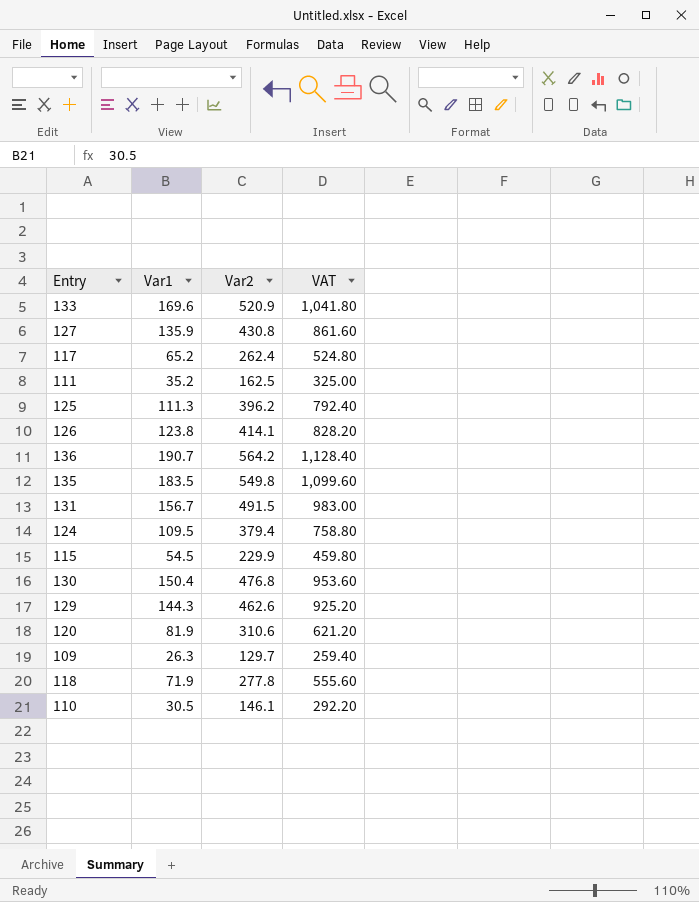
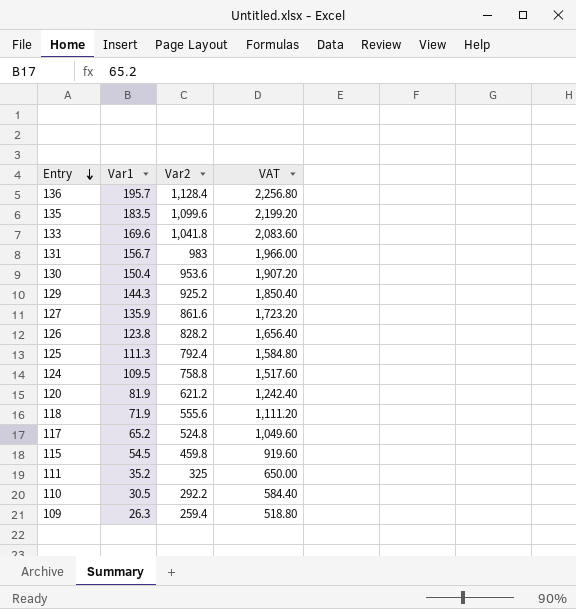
row order: none -> Entry descending
136 | Var1: 190.7 -> 195.7
136 | Var2: 564.2 -> 1,128.4
136 | VAT: 1,128.40 -> 2,256.80
135 | Var2: 549.8 -> 1,099.6
135 | VAT: 1,099.60 -> 2,199.20
133 | Var2: 520.9 -> 1,041.8
133 | VAT: 1,041.80 -> 2,083.60
131 | Var2: 491.5 -> 983
131 | VAT: 983.00 -> 1,966.00
130 | Var2: 476.8 -> 953.6
130 | VAT: 953.60 -> 1,907.20
129 | Var2: 462.6 -> 925.2
129 | VAT: 925.20 -> 1,850.40
127 | Var2: 430.8 -> 861.6
127 | VAT: 861.60 -> 1,723.20
126 | Var2: 414.1 -> 828.2
126 | VAT: 828.20 -> 1,656.40
125 | Var2: 396.2 -> 792.4
125 | VAT: 792.40 -> 1,584.80
124 | Var2: 379.4 -> 758.8
124 | VAT: 758.80 -> 1,517.60
120 | Var2: 310.6 -> 621.2
120 | VAT: 621.20 -> 1,242.40
118 | Var2: 277.8 -> 555.6
118 | VAT: 555.60 -> 1,111.20
117 | Var2: 262.4 -> 524.8
117 | VAT: 524.80 -> 1,049.60
115 | Var2: 229.9 -> 459.8
115 | VAT: 459.80 -> 919.60
111 | Var2: 162.5 -> 325
111 | VAT: 325.00 -> 650.00
110 | Var2: 146.1 -> 292.2
110 | VAT: 292.20 -> 584.40
109 | Var2: 129.7 -> 259.4
109 | VAT: 259.40 -> 518.80

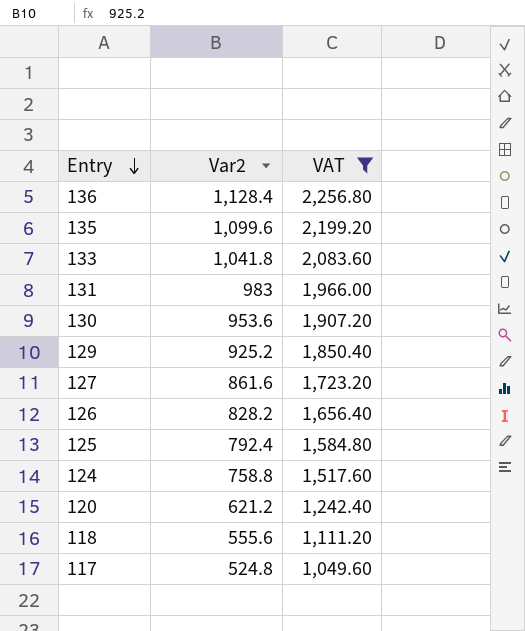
filter: none -> VAT >= 1,049.60
column Var1 | position: 2 -> none

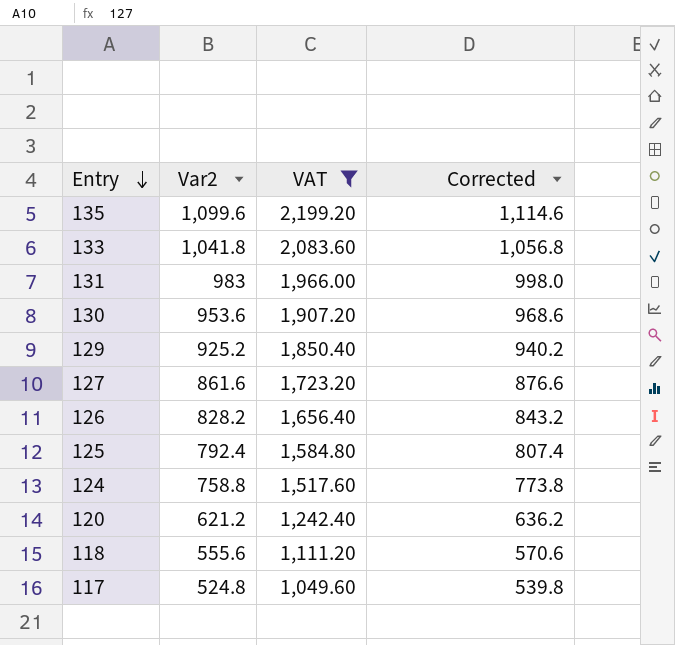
column Corrected | formula: none -> [Var2] + 15
row 136: 1,128.4 | 2,256.80 -> none

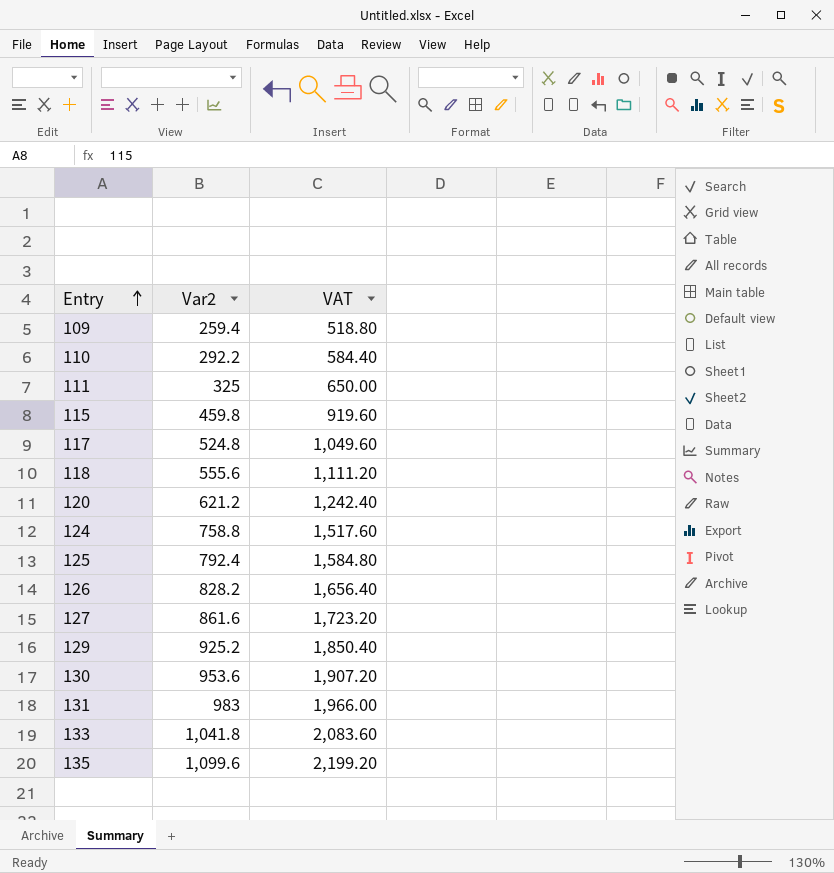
filter: VAT >= 1,049.60 -> none
row order: Entry descending -> Entry ascending
column Corrected | formula: [Var2] + 15 -> none

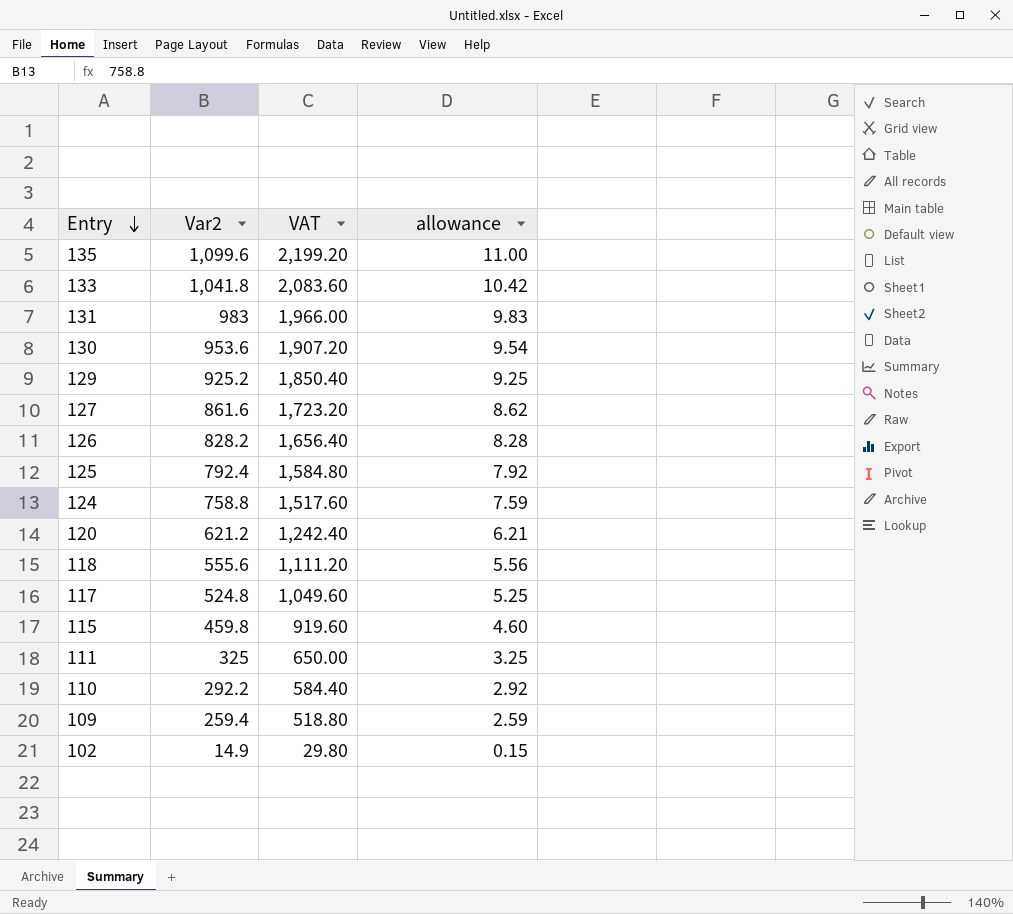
row order: Entry ascending -> Entry descending
column allowance | formula: none -> [Var2] * 0.01
row 102: none -> 14.9 | 29.80 | 0.15

